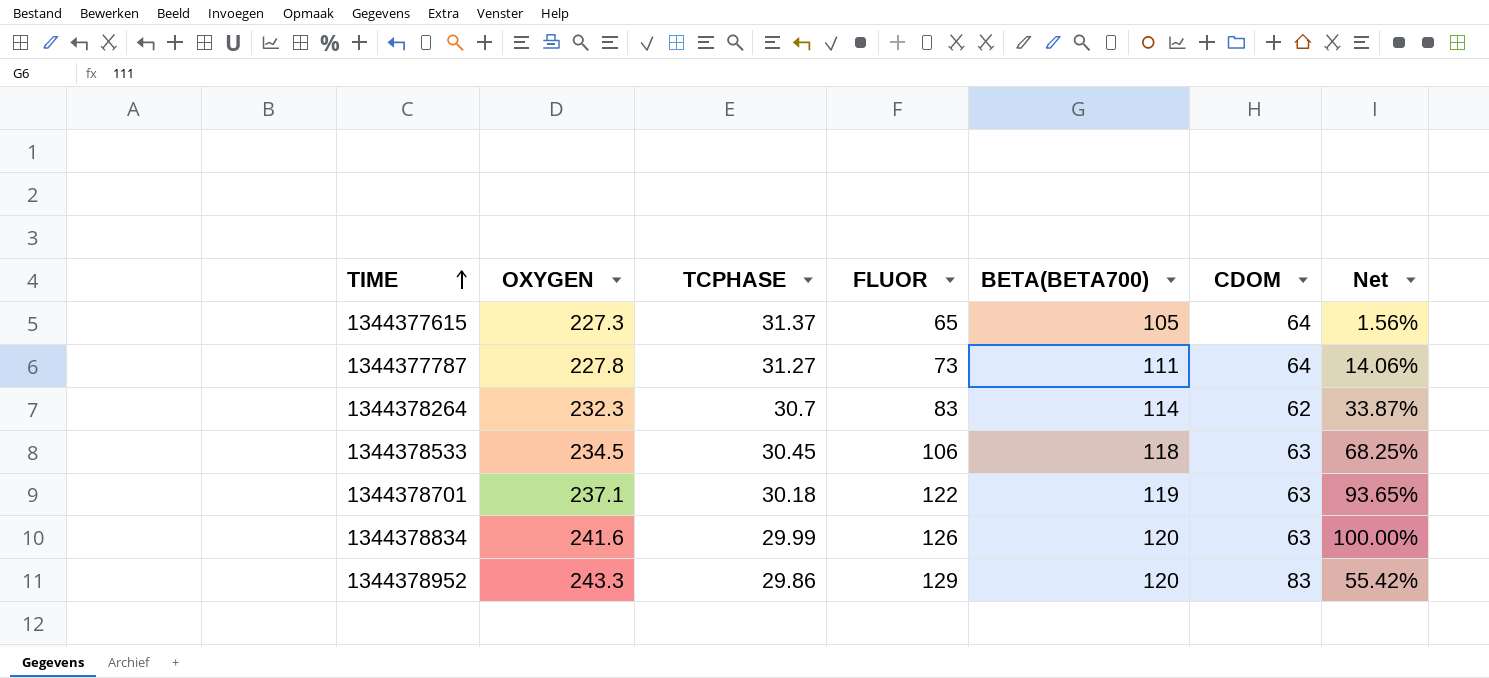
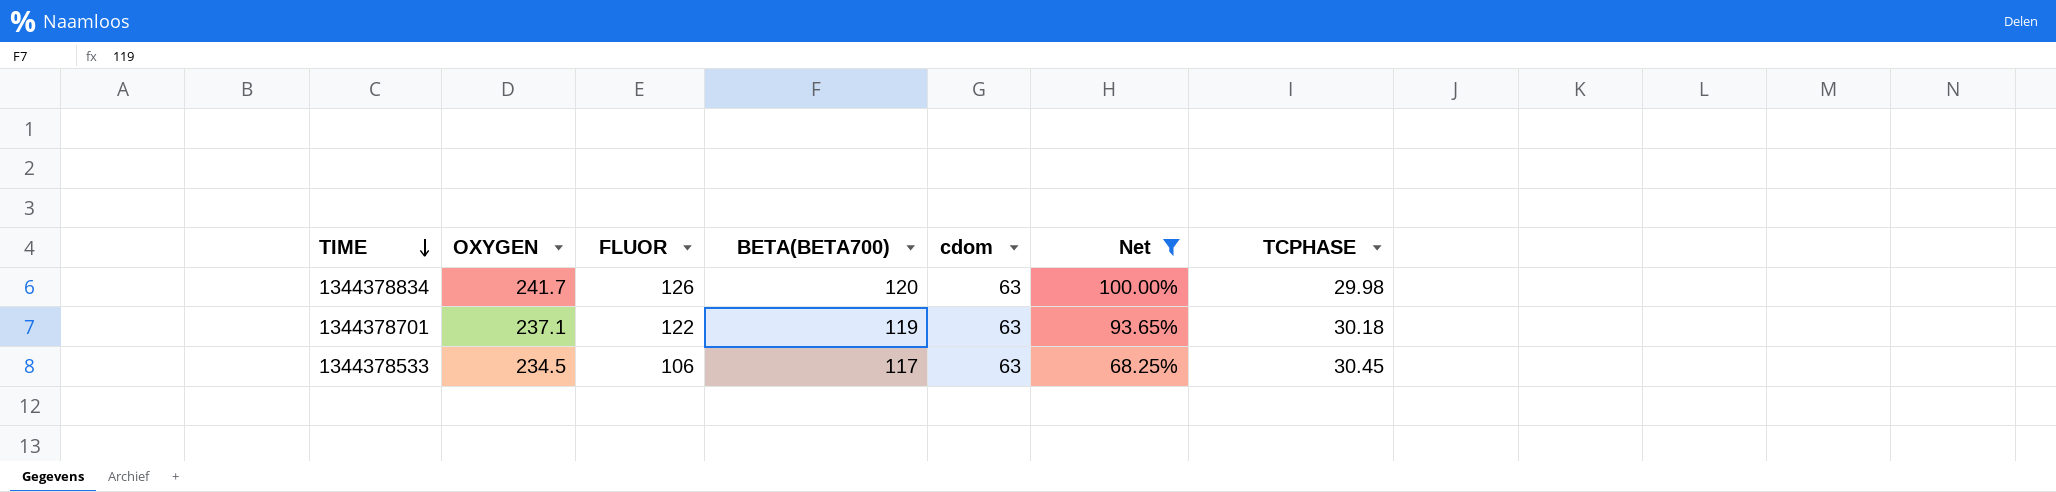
filter: none -> Net >= 68.25%
row order: TIME ascending -> TIME descending
column name: CDOM -> cdom
column TCPHASE | position: 3 -> 7
1344378834 | OXYGEN: 241.6 -> 241.7
1344378834 | TCPHASE: 29.99 -> 29.98
1344378533 | BETA(BETA700): 118 -> 117

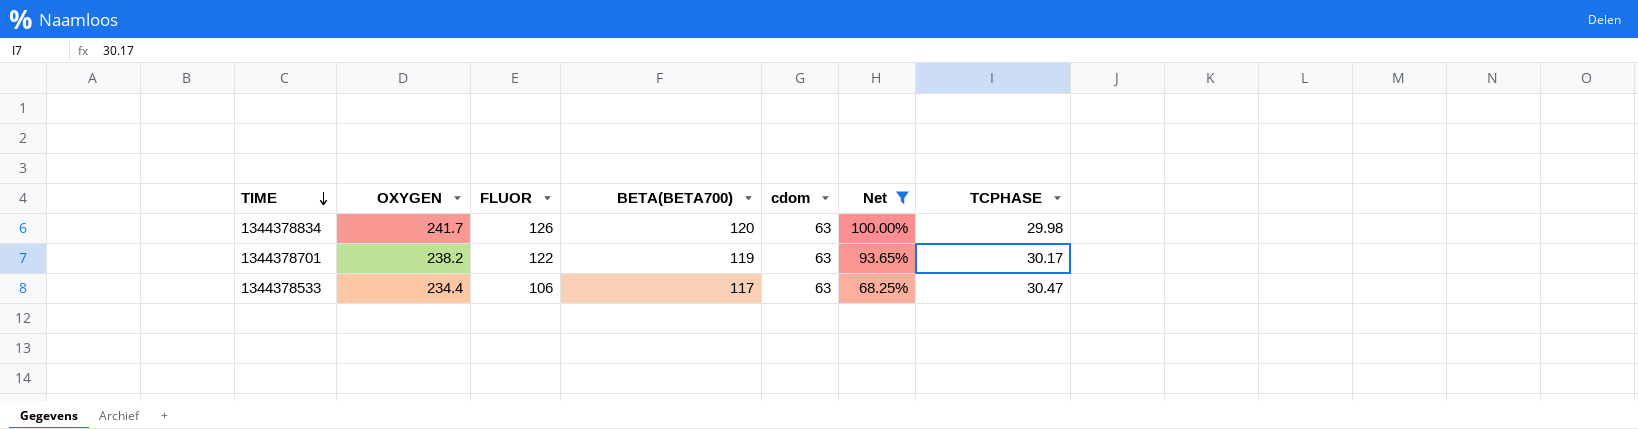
1344378701 | OXYGEN: 237.1 -> 238.2
1344378701 | TCPHASE: 30.18 -> 30.17
1344378533 | OXYGEN: 234.5 -> 234.4
1344378533 | TCPHASE: 30.45 -> 30.47

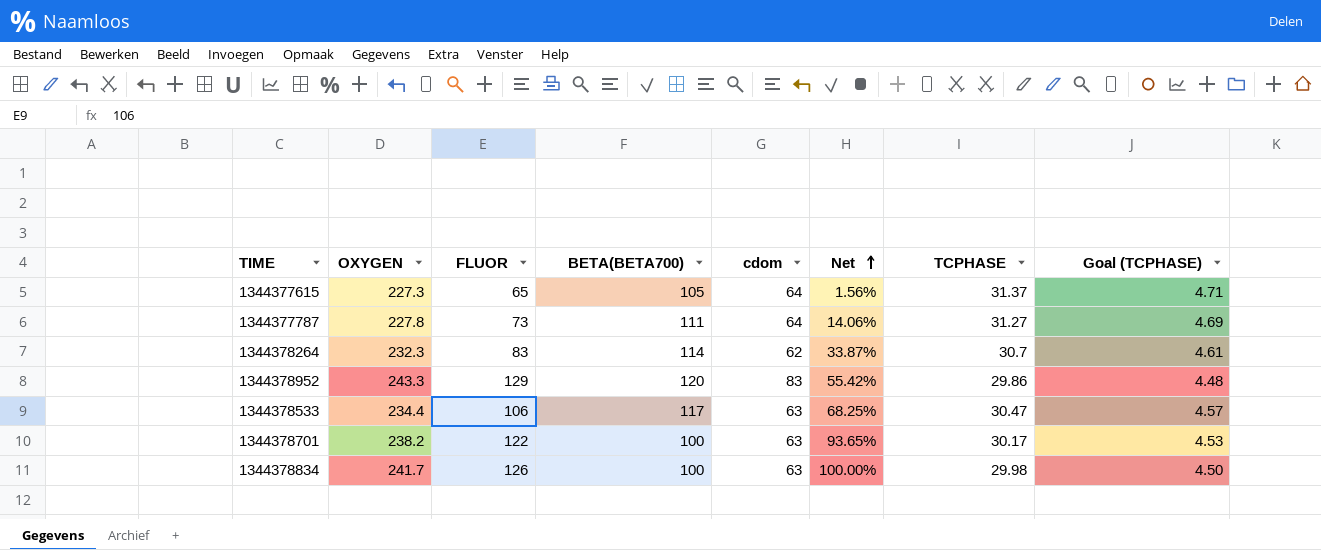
filter: Net >= 68.25% -> none
row order: TIME descending -> Net ascending
column Goal (TCPHASE) | formula: none -> [TCPHASE] * 0.15
1344378701 | BETA(BETA700): 119 -> 100
1344378834 | BETA(BETA700): 120 -> 100

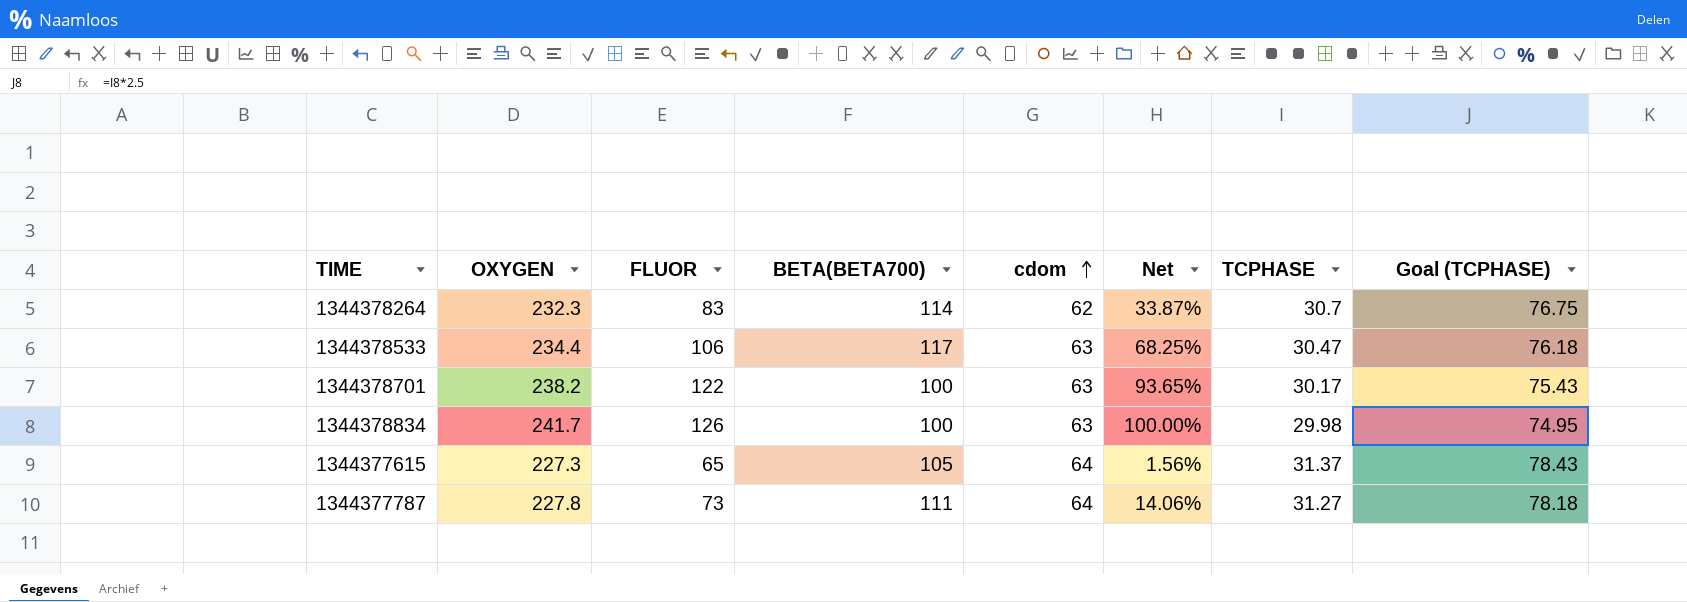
row order: Net ascending -> cdom ascending
column Goal (TCPHASE) | formula: [TCPHASE] * 0.15 -> [TCPHASE] * 2.5
row 1344378952: 243.3 | 129 | 120 | 83 | 55.42% | 29.86 | 4.48 -> none

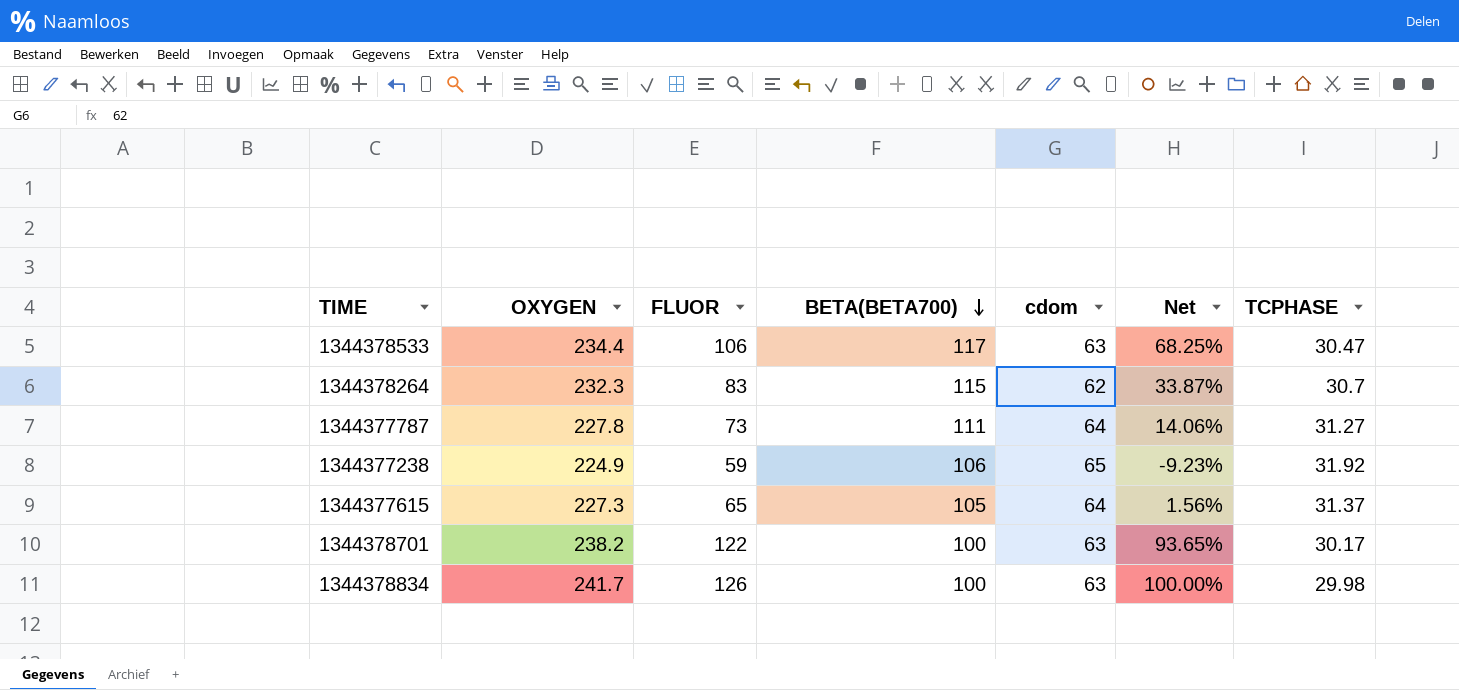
row order: cdom ascending -> BETA(BETA700) descending
column Goal (TCPHASE) | formula: [TCPHASE] * 2.5 -> none
1344378264 | BETA(BETA700): 114 -> 115
row 1344377238: none -> 224.9 | 59 | 106 | 65 | -9.23% | 31.92

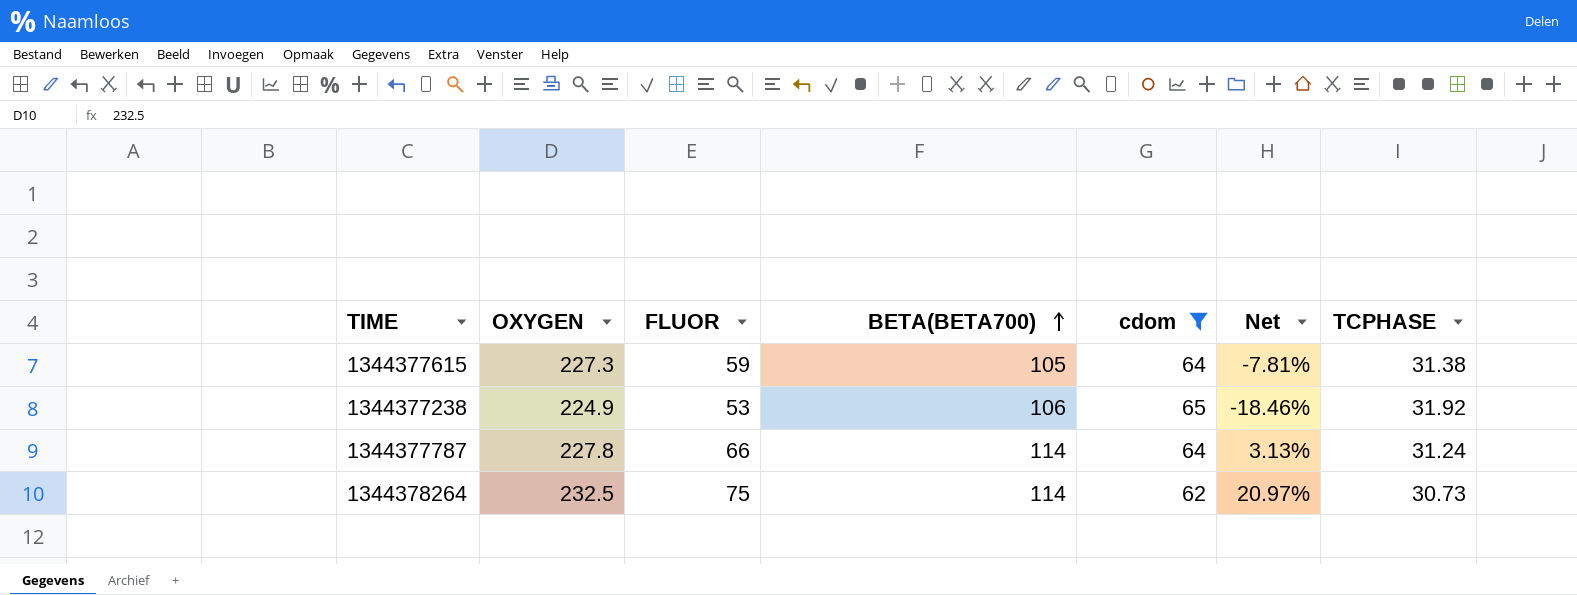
filter: none -> cdom != 63
row order: BETA(BETA700) descending -> BETA(BETA700) ascending
1344377615 | FLUOR: 65 -> 59
1344377615 | Net: 1.56% -> -7.81%
1344377615 | TCPHASE: 31.37 -> 31.38
1344377238 | FLUOR: 59 -> 53
1344377238 | Net: -9.23% -> -18.46%
1344377787 | FLUOR: 73 -> 66
1344377787 | BETA(BETA700): 111 -> 114
1344377787 | Net: 14.06% -> 3.13%
1344377787 | TCPHASE: 31.27 -> 31.24
1344378264 | OXYGEN: 232.3 -> 232.5
1344378264 | FLUOR: 83 -> 75
1344378264 | BETA(BETA700): 115 -> 114
1344378264 | Net: 33.87% -> 20.97%
1344378264 | TCPHASE: 30.7 -> 30.73

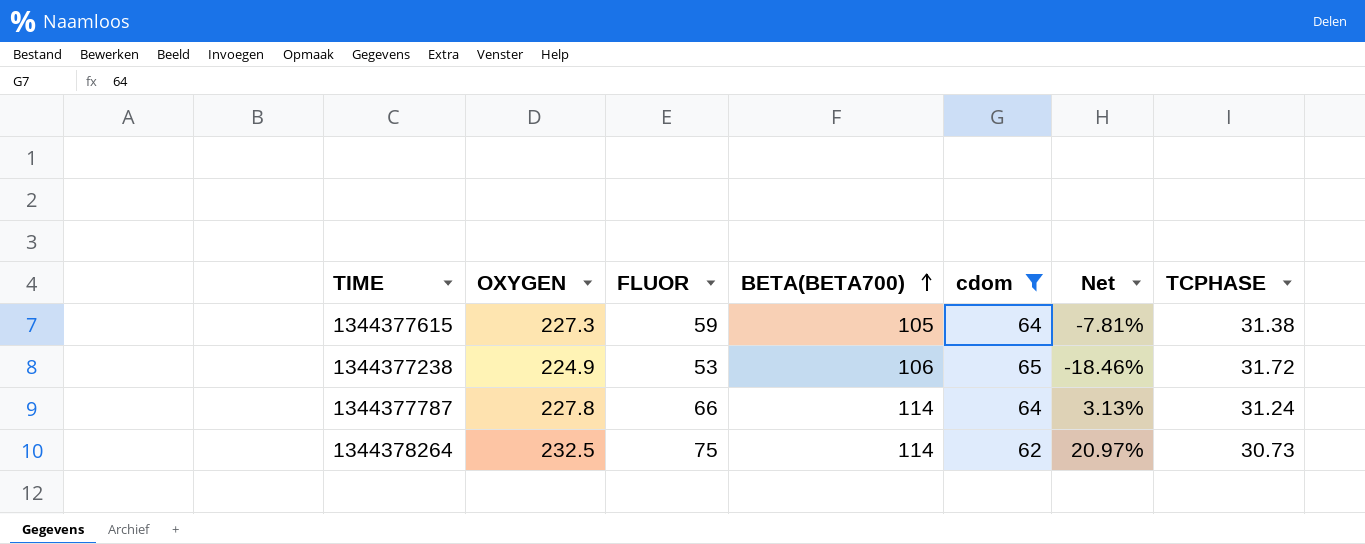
1344377238 | TCPHASE: 31.92 -> 31.72

